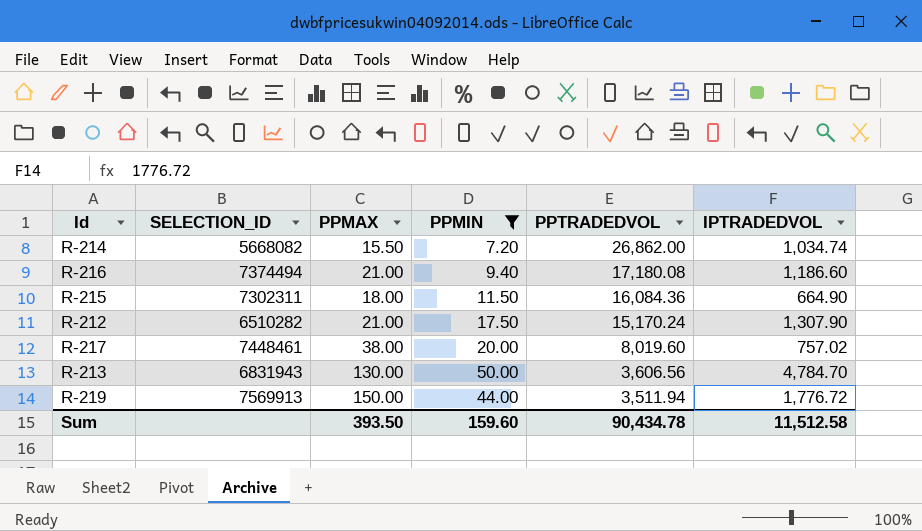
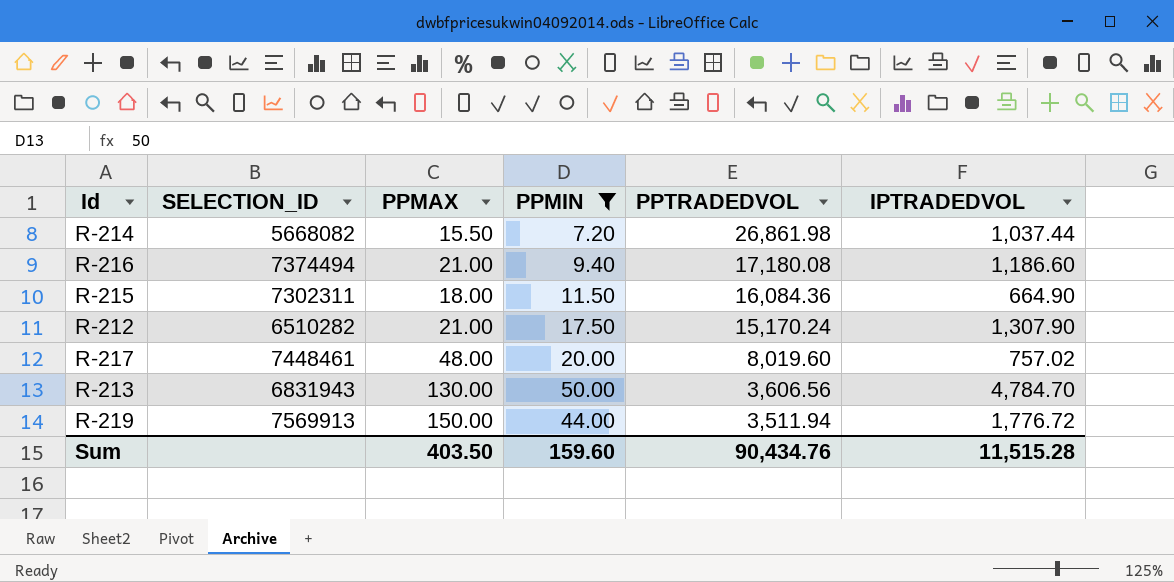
R-214 | PPTRADEDVOL: 26,862.00 -> 26,861.98
R-214 | IPTRADEDVOL: 1,034.74 -> 1,037.44
R-217 | PPMAX: 38.00 -> 48.00
Sum | PPMAX: 393.50 -> 403.50
Sum | PPTRADEDVOL: 90,434.78 -> 90,434.76
Sum | IPTRADEDVOL: 11,512.58 -> 11,515.28

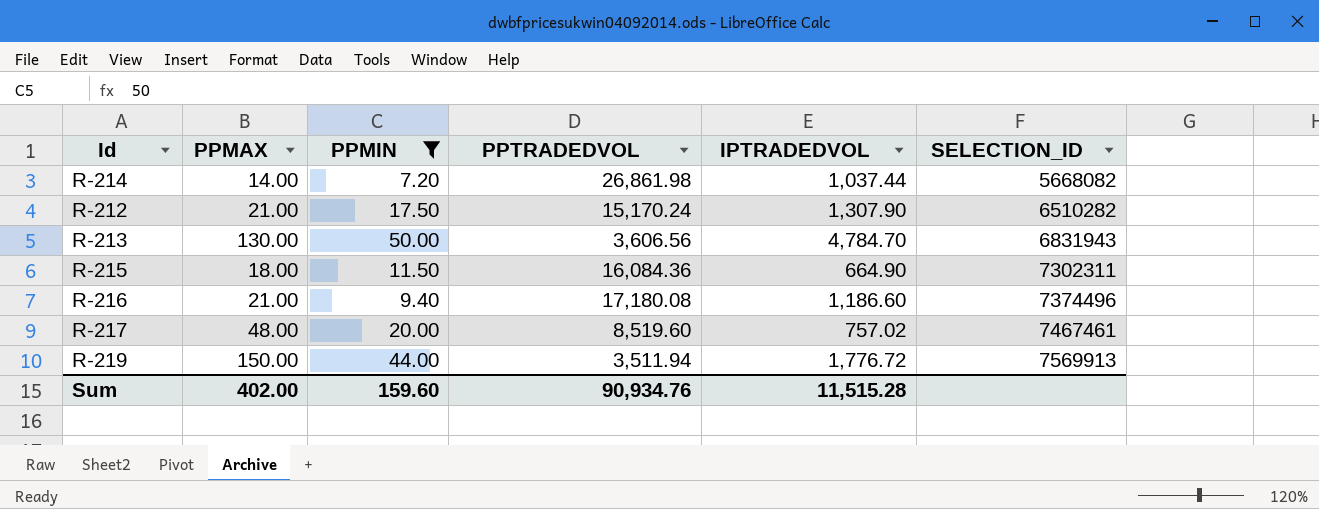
row order: PPTRADEDVOL descending -> SELECTION_ID ascending
column SELECTION_ID | position: 2 -> 6
R-214 | PPMAX: 15.50 -> 14.00
R-216 | SELECTION_ID: 7374494 -> 7374496
R-217 | PPTRADEDVOL: 8,019.60 -> 8,519.60
R-217 | SELECTION_ID: 7448461 -> 7467461
Sum | PPMAX: 403.50 -> 402.00
Sum | PPTRADEDVOL: 90,434.76 -> 90,934.76

